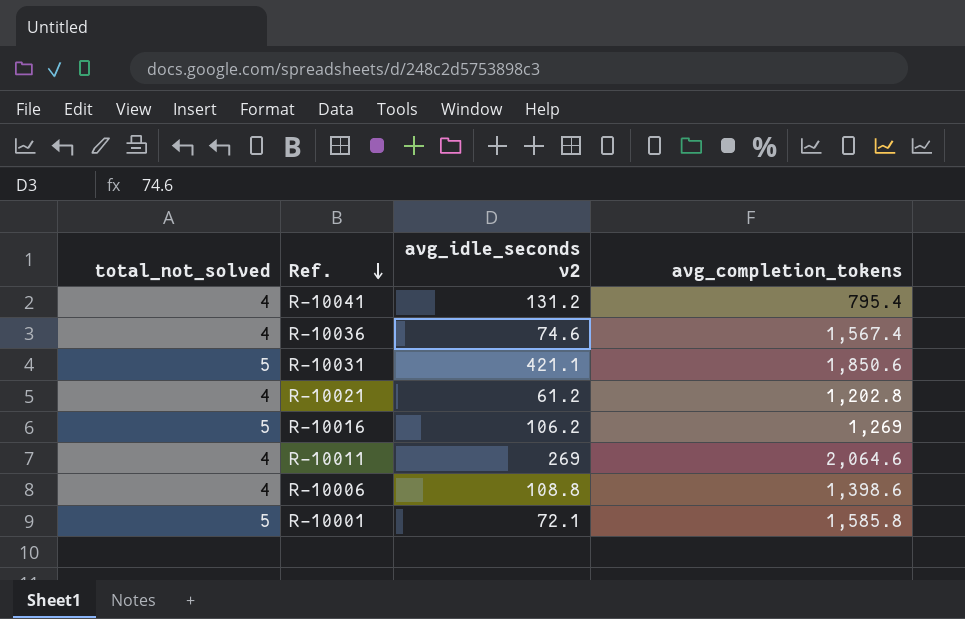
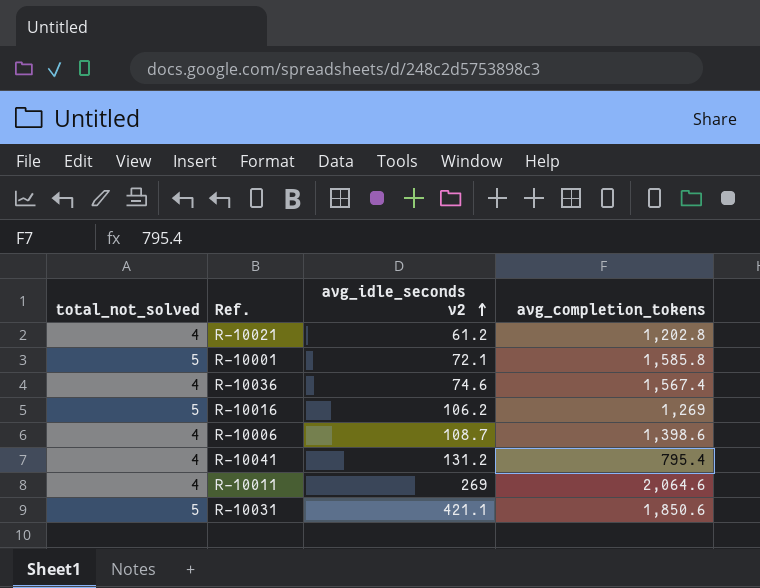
row order: Ref. descending -> avg_idle_seconds v2 ascending
R-10006 | avg_idle_seconds v2: 108.8 -> 108.7

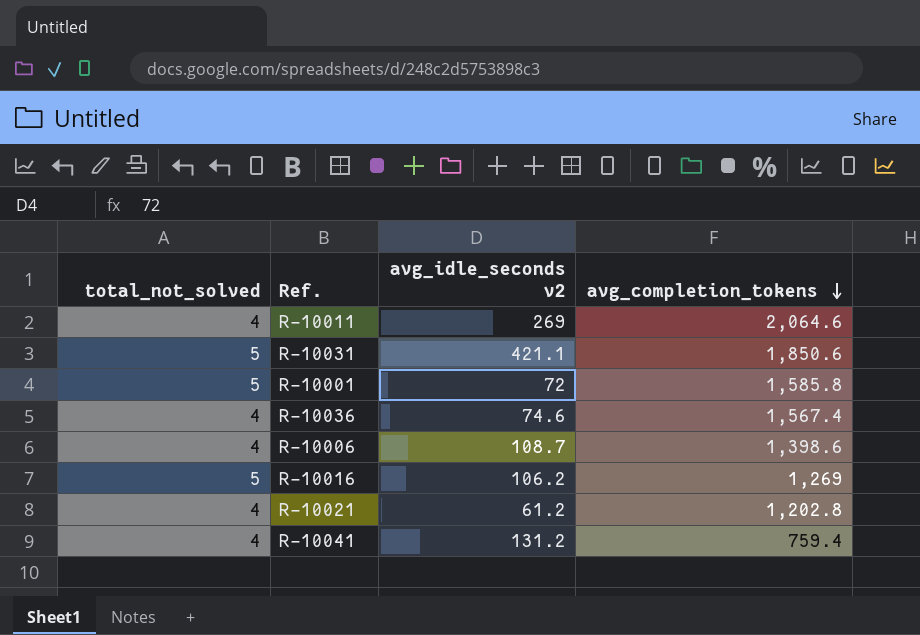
row order: avg_idle_seconds v2 ascending -> avg_completion_tokens descending
R-10001 | avg_idle_seconds v2: 72.1 -> 72
R-10041 | avg_completion_tokens: 795.4 -> 759.4

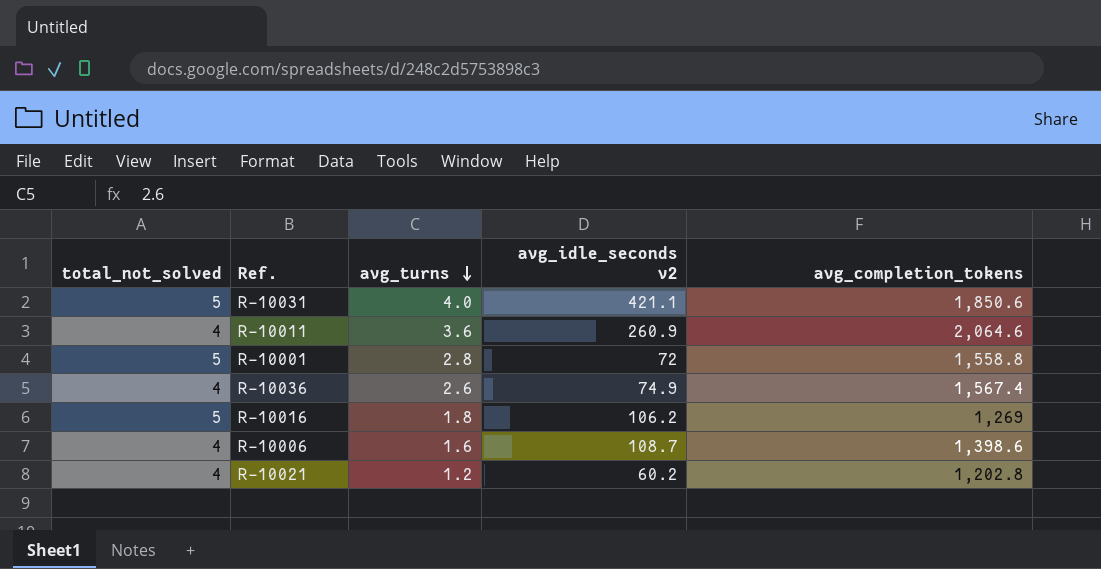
row order: avg_completion_tokens descending -> avg_turns descending
column avg_turns | position: none -> 3
row R-10041: 4 | 131.2 | 759.4 -> none
R-10011 | avg_idle_seconds v2: 269 -> 260.9
R-10001 | avg_completion_tokens: 1,585.8 -> 1,558.8
R-10036 | avg_idle_seconds v2: 74.6 -> 74.9
R-10021 | avg_idle_seconds v2: 61.2 -> 60.2

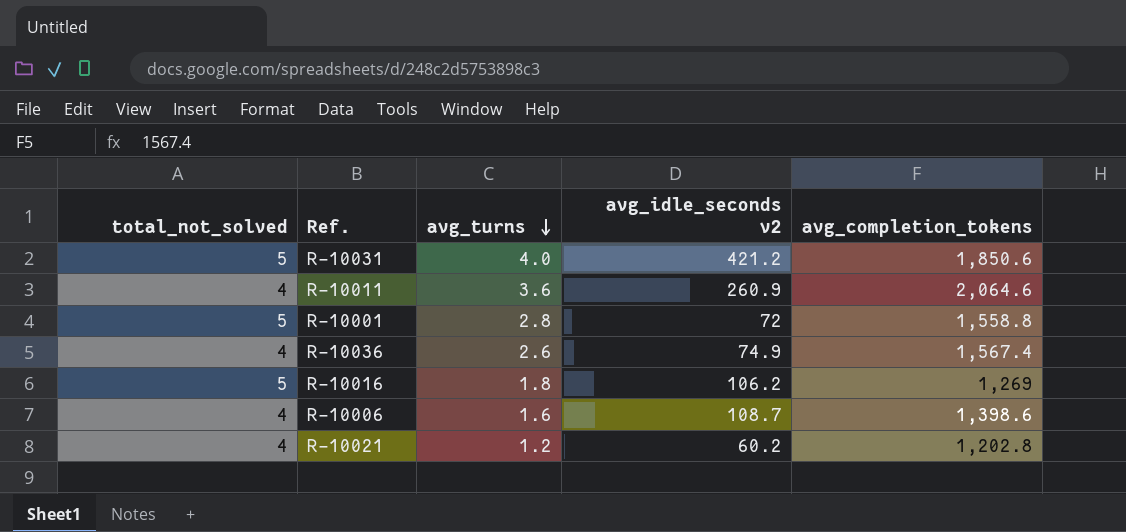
R-10031 | avg_idle_seconds v2: 421.1 -> 421.2

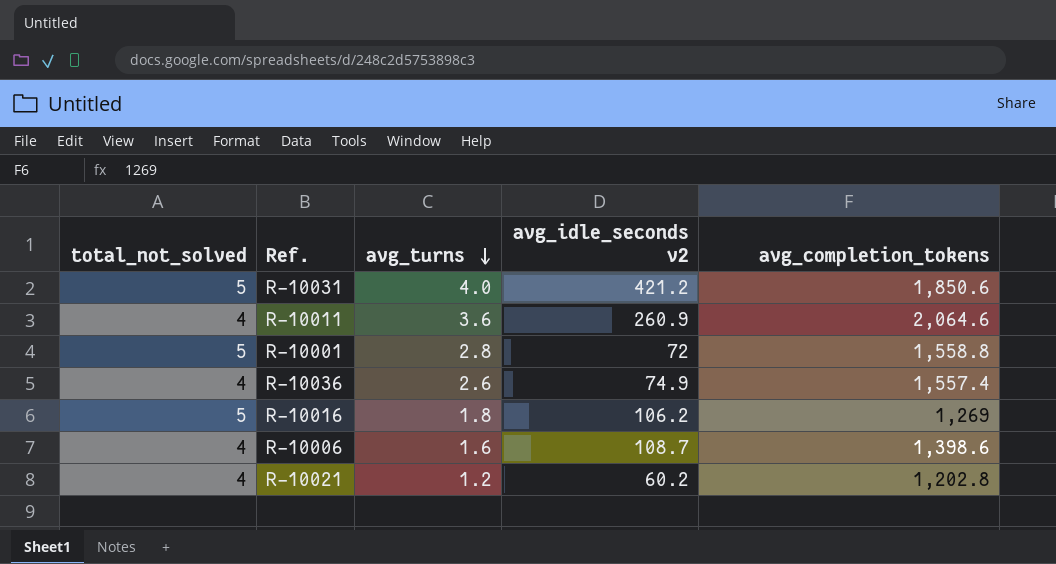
R-10036 | avg_completion_tokens: 1,567.4 -> 1,557.4

